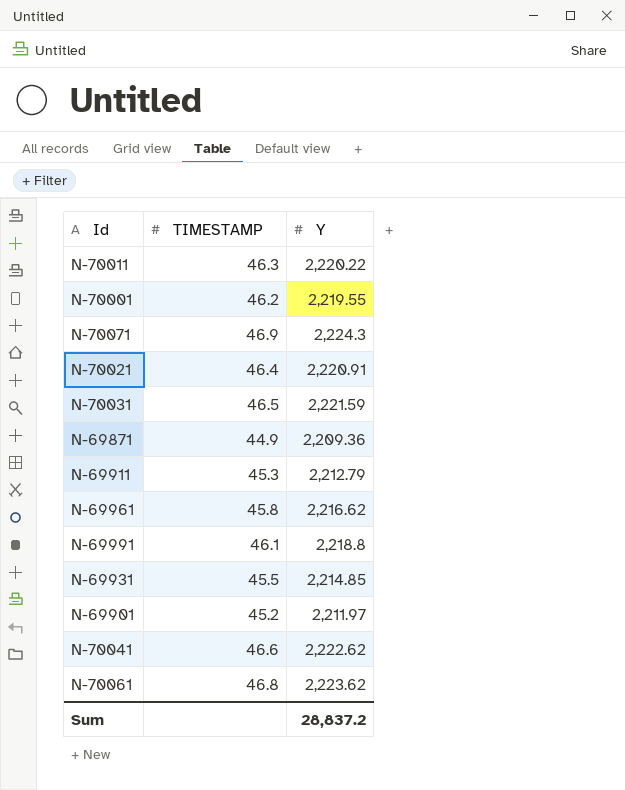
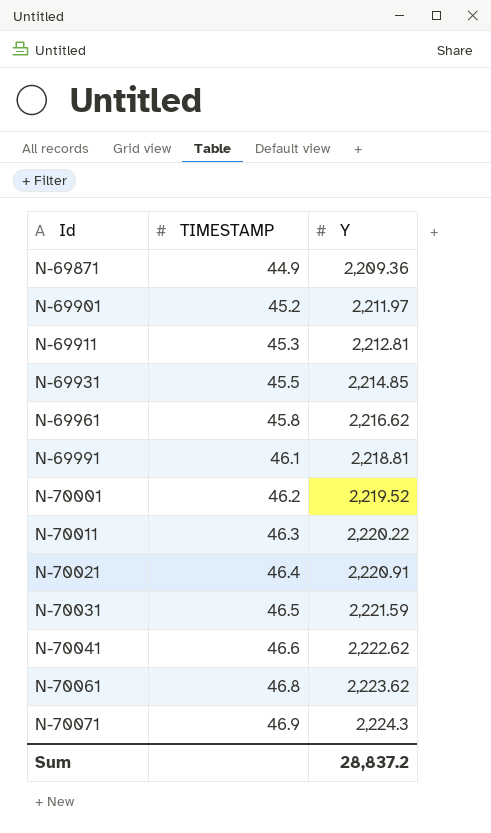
row order: none -> Id ascending
N-69911 | Y: 2,212.79 -> 2,212.81
N-69991 | Y: 2,218.8 -> 2,218.81
N-70001 | Y: 2,219.55 -> 2,219.52

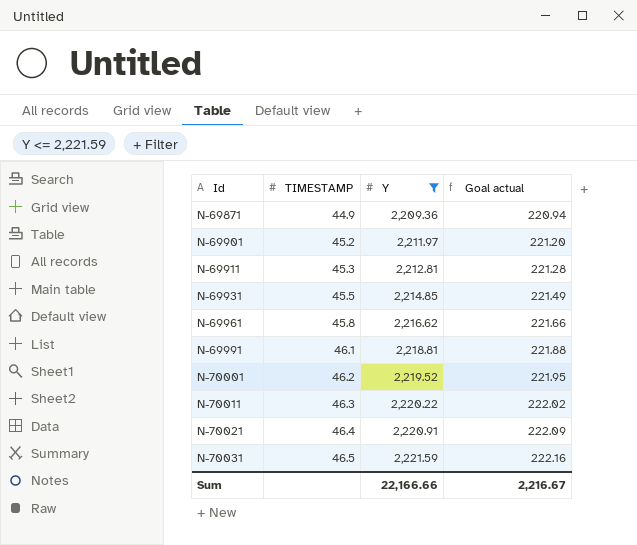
filter: none -> Y <= 2,221.59
column Goal actual | formula: none -> [Y] * 0.1
Sum | Y: 28,837.2 -> 22,166.66

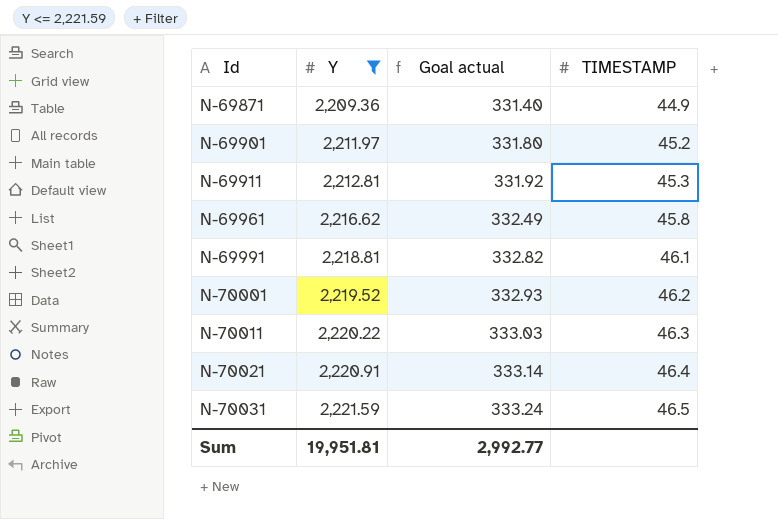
column Goal actual | formula: [Y] * 0.1 -> [Y] * 0.15
column TIMESTAMP | position: 2 -> 4
row N-69931: 45.5 | 2,214.85 | 221.49 -> none
Sum | Y: 22,166.66 -> 19,951.81
Sum | Goal actual: 2,216.67 -> 2,992.77

